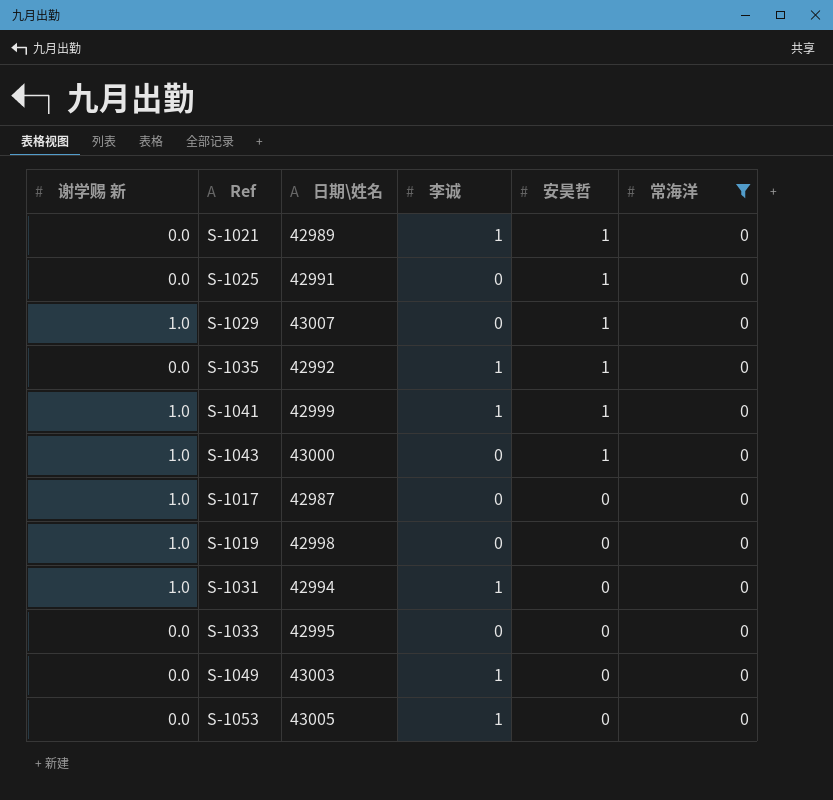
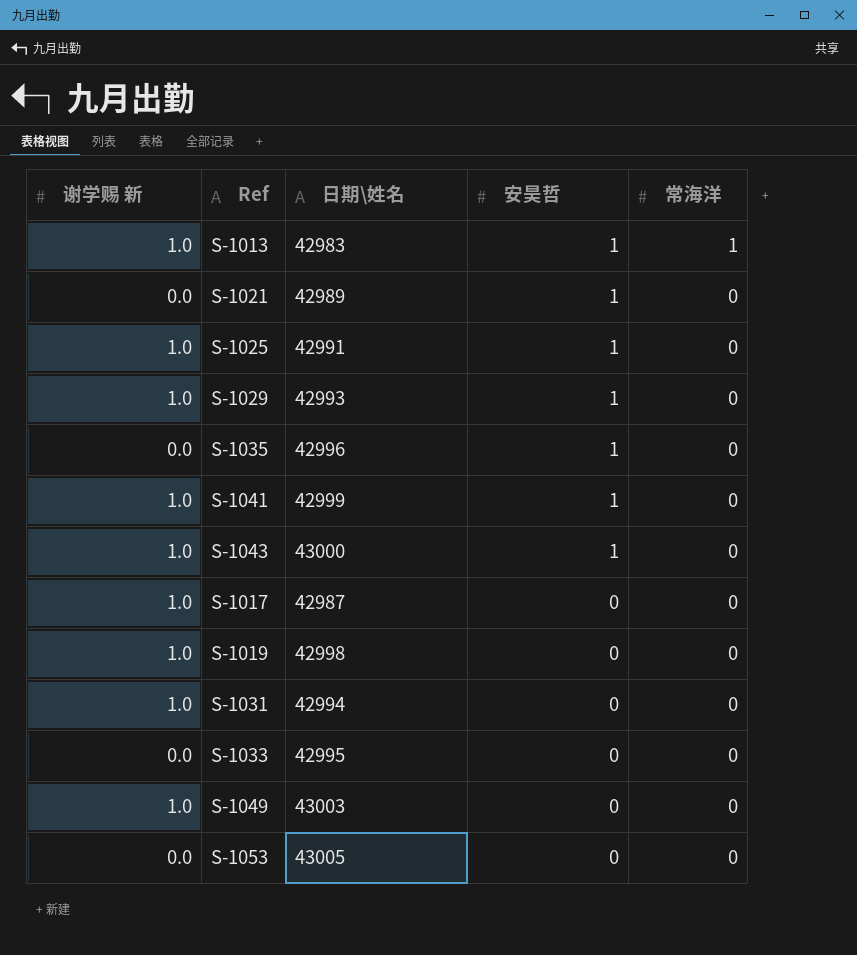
filter: 常海洋 = 0 -> none
column 李诚 | position: 4 -> none
S-1025 | 谢学赐 新: 0.0 -> 1.0
S-1029 | 日期\姓名: 43007 -> 42993
S-1035 | 日期\姓名: 42992 -> 42996
S-1049 | 谢学赐 新: 0.0 -> 1.0

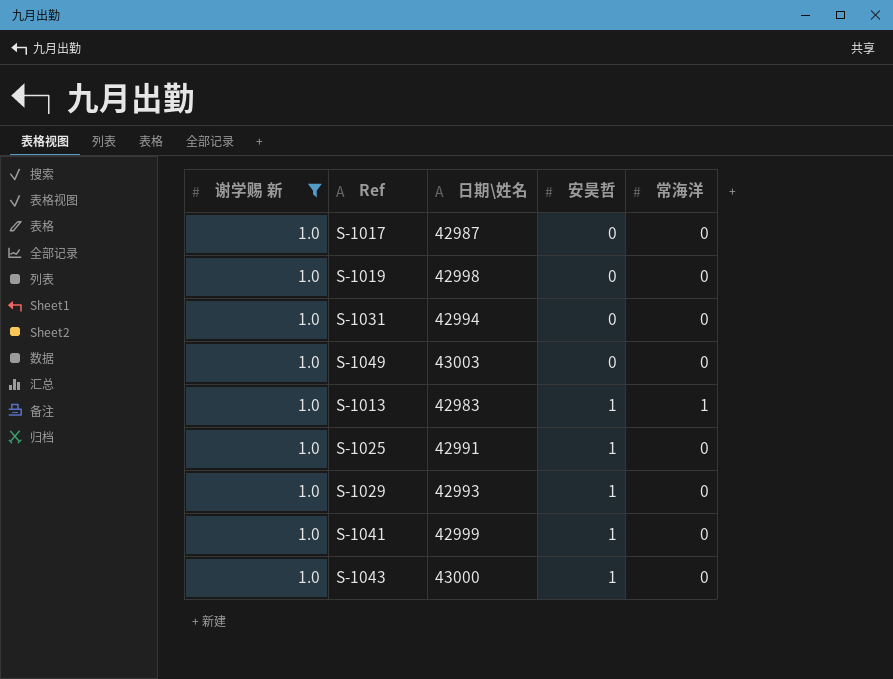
filter: none -> 谢学赐 新 = 1.0
row order: 安昊哲 descending -> 安昊哲 ascending

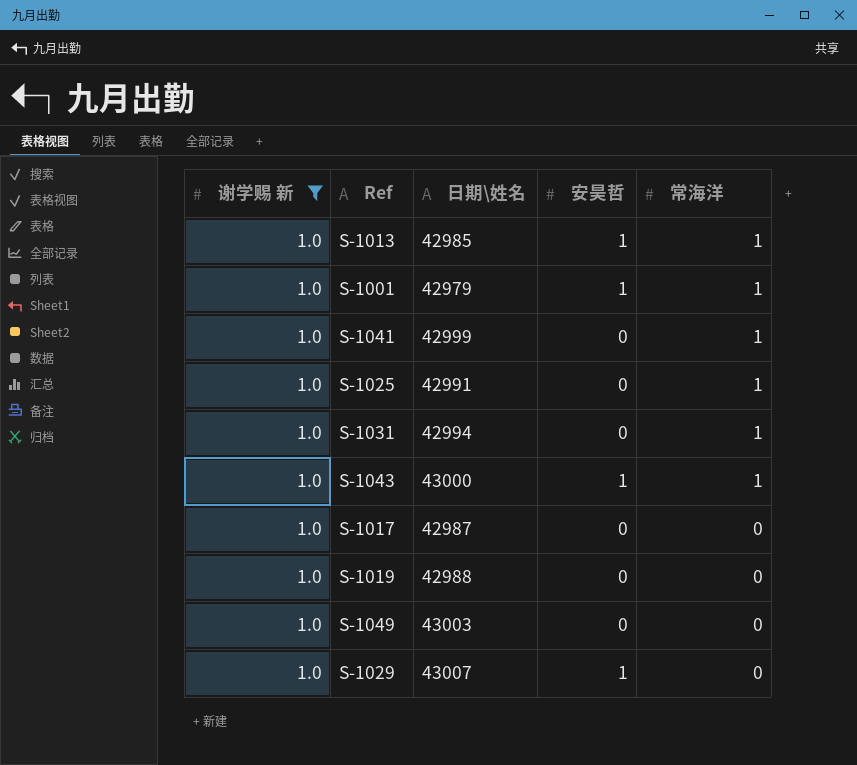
row order: 安昊哲 ascending -> 常海洋 descending
S-1013 | 日期\姓名: 42983 -> 42985
row S-1001: none -> 1.0 | 42979 | 1 | 1
S-1041 | 安昊哲: 1 -> 0
S-1041 | 常海洋: 0 -> 1
S-1025 | 安昊哲: 1 -> 0
S-1025 | 常海洋: 0 -> 1
S-1031 | 常海洋: 0 -> 1
S-1043 | 常海洋: 0 -> 1
S-1019 | 日期\姓名: 42998 -> 42988
S-1029 | 日期\姓名: 42993 -> 43007

